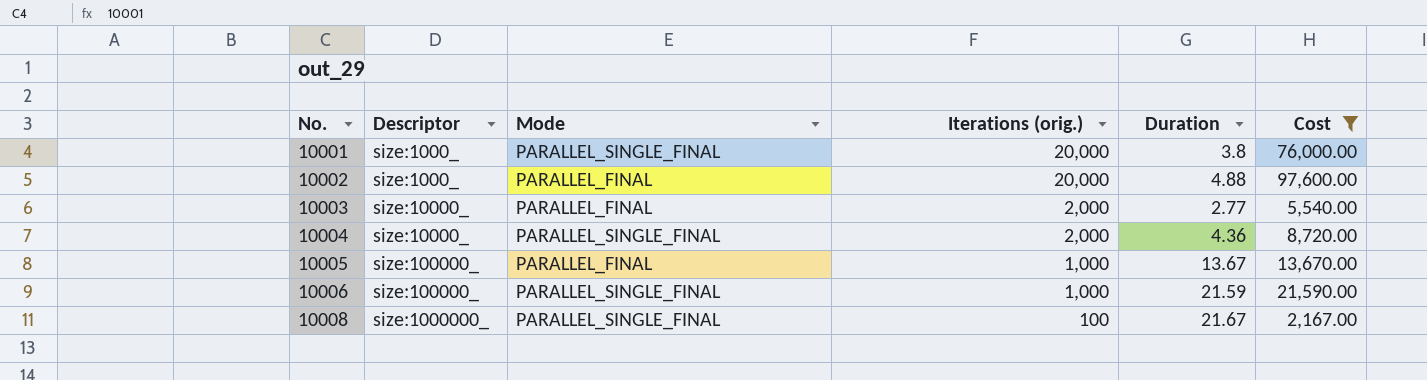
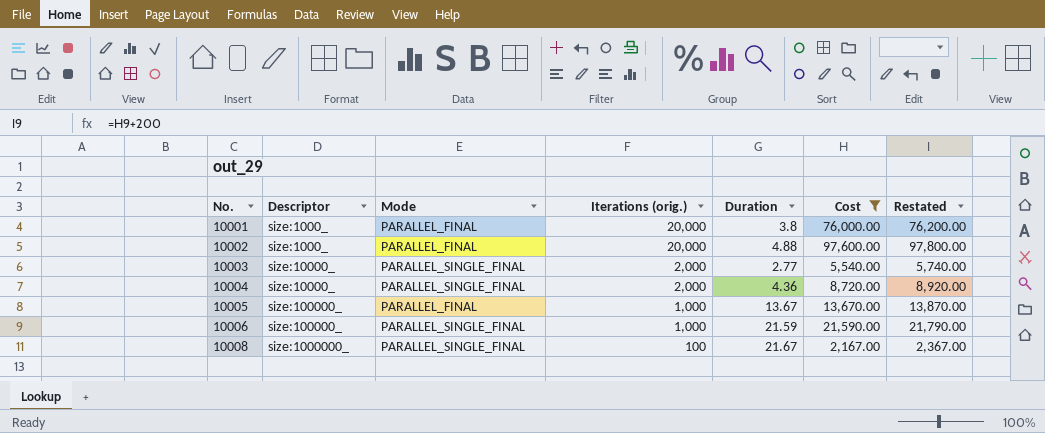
column Restated | formula: none -> [Cost] + 200
10001 | Mode: PARALLEL_SINGLE_FINAL -> PARALLEL_FINAL
10003 | Mode: PARALLEL_FINAL -> PARALLEL_SINGLE_FINAL

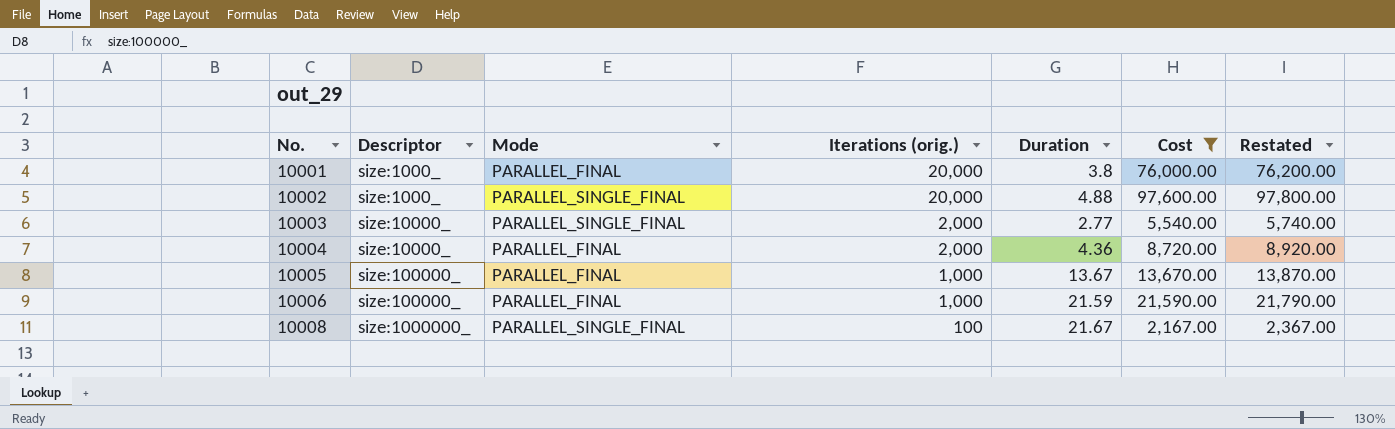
10002 | Mode: PARALLEL_FINAL -> PARALLEL_SINGLE_FINAL
10004 | Mode: PARALLEL_SINGLE_FINAL -> PARALLEL_FINAL
10006 | Mode: PARALLEL_SINGLE_FINAL -> PARALLEL_FINAL

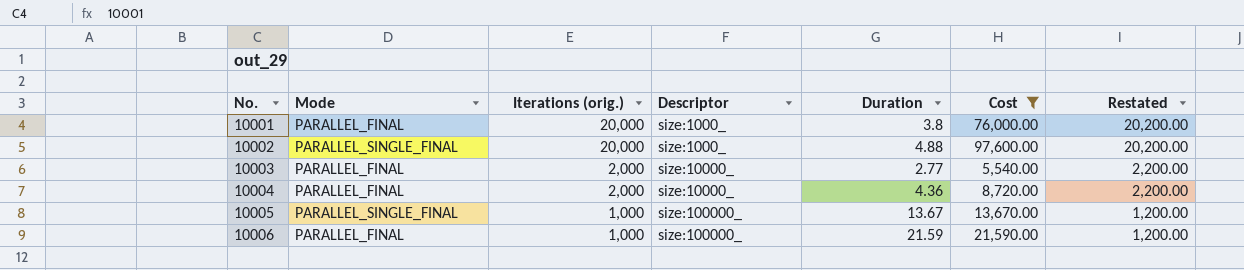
column Descriptor | position: 2 -> 4
column Restated | formula: [Cost] + 200 -> [Iterations (orig.)] + 200
row 10008: size:1000000_ | PARALLEL_SINGLE_FINAL | 100 | 21.67 | 2,167.00 | 2,367.00 -> none
10003 | Mode: PARALLEL_SINGLE_FINAL -> PARALLEL_FINAL
10005 | Mode: PARALLEL_FINAL -> PARALLEL_SINGLE_FINAL

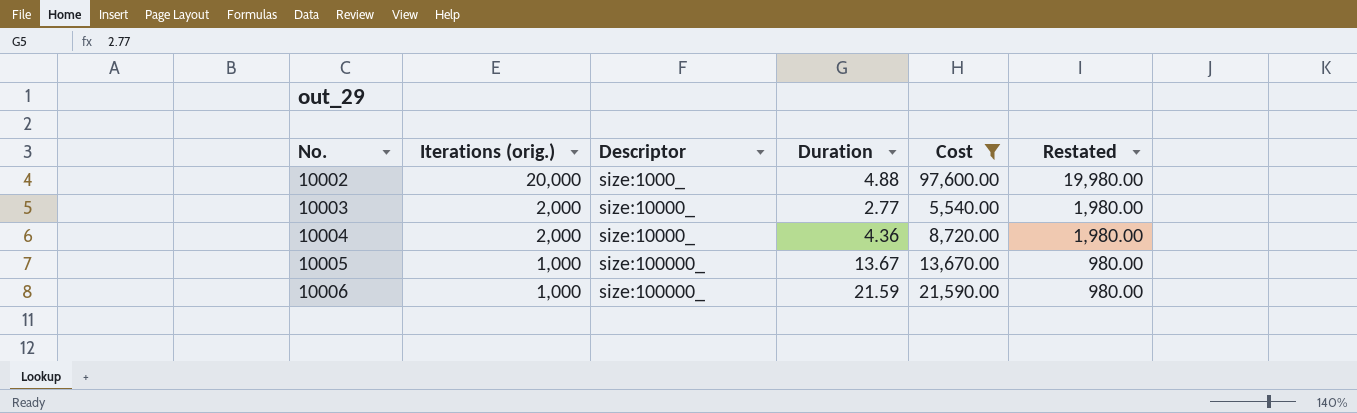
column Mode | position: 2 -> none
column Restated | formula: [Iterations (orig.)] + 200 -> [Iterations (orig.)] - 20
row 10001: PARALLEL_FINAL | 20,000 | size:1000_ | 3.8 | 76,000.00 | 20,200.00 -> none

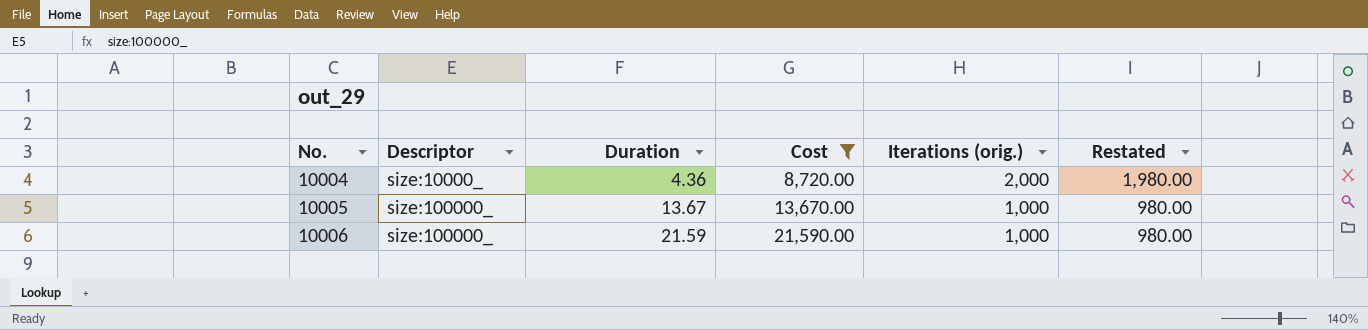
column Iterations (orig.) | position: 2 -> 5
row 10002: 20,000 | size:1000_ | 4.88 | 97,600.00 | 19,980.00 -> none
row 10003: 2,000 | size:10000_ | 2.77 | 5,540.00 | 1,980.00 -> none

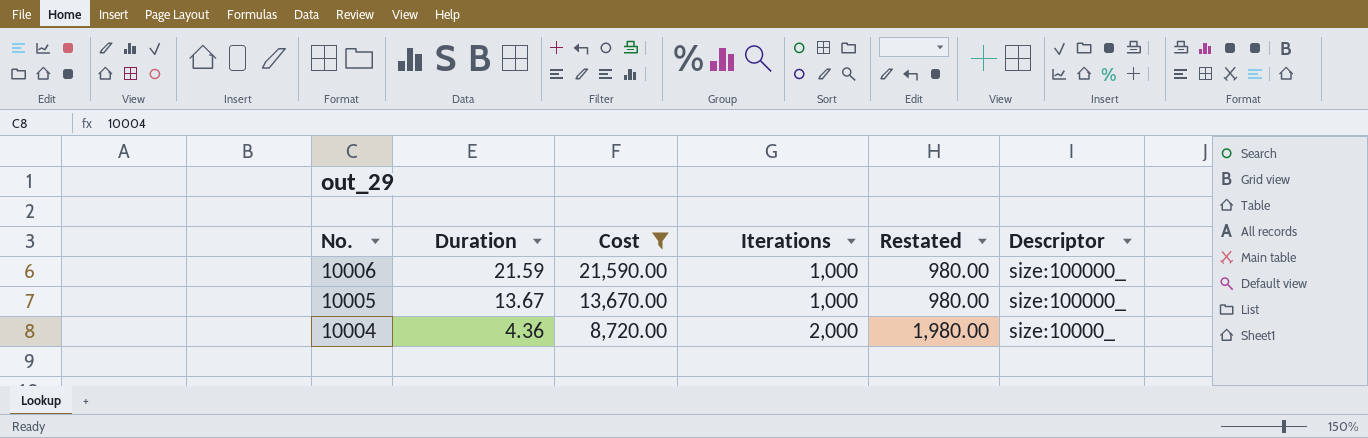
row order: No. ascending -> No. descending
column name: Iterations (orig.) -> Iterations
column Descriptor | position: 2 -> 6

